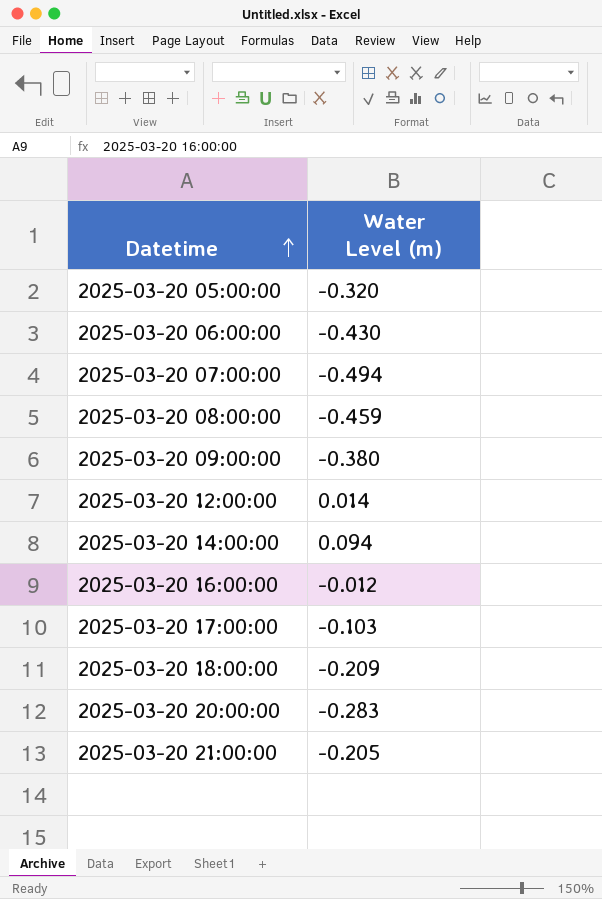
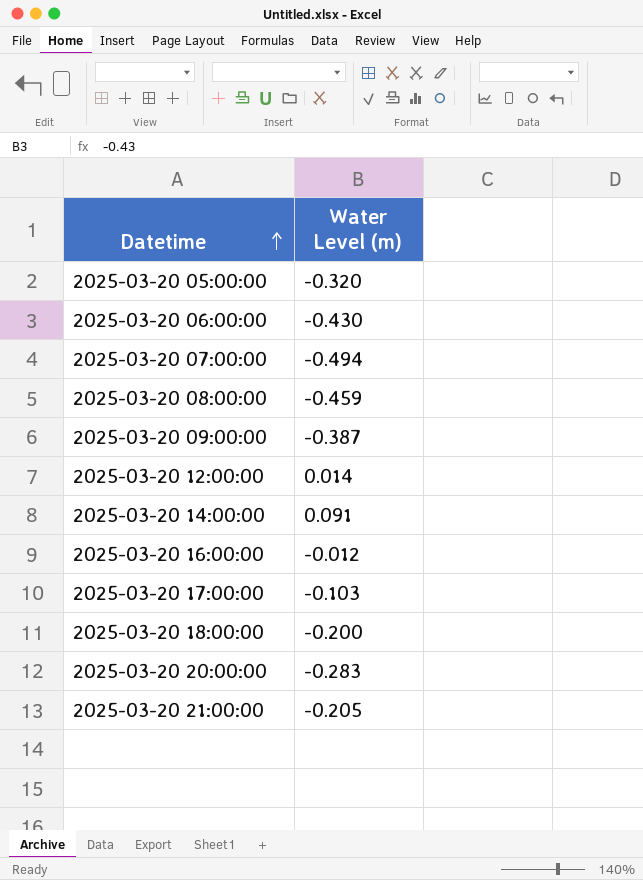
2025-03-20 09:00:00 | Water Level (m): -0.380 -> -0.387
2025-03-20 14:00:00 | Water Level (m): 0.094 -> 0.091
2025-03-20 18:00:00 | Water Level (m): -0.209 -> -0.200

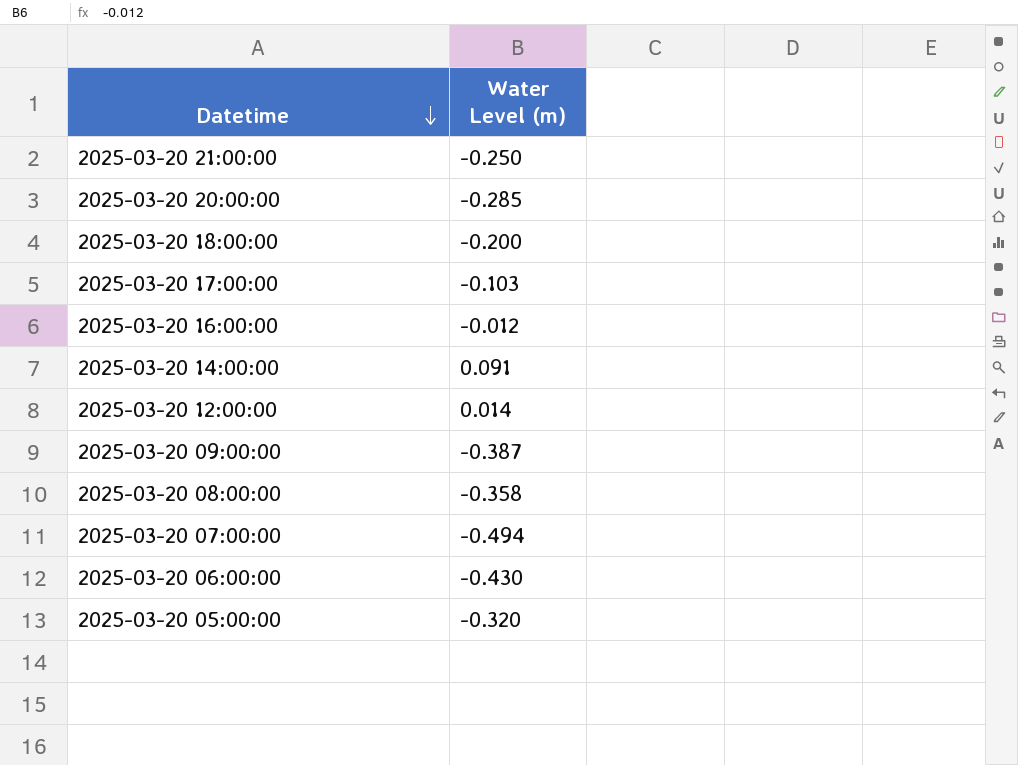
row order: Datetime ascending -> Datetime descending
2025-03-20 21:00:00 | Water Level (m): -0.205 -> -0.250
2025-03-20 20:00:00 | Water Level (m): -0.283 -> -0.285
2025-03-20 08:00:00 | Water Level (m): -0.459 -> -0.358

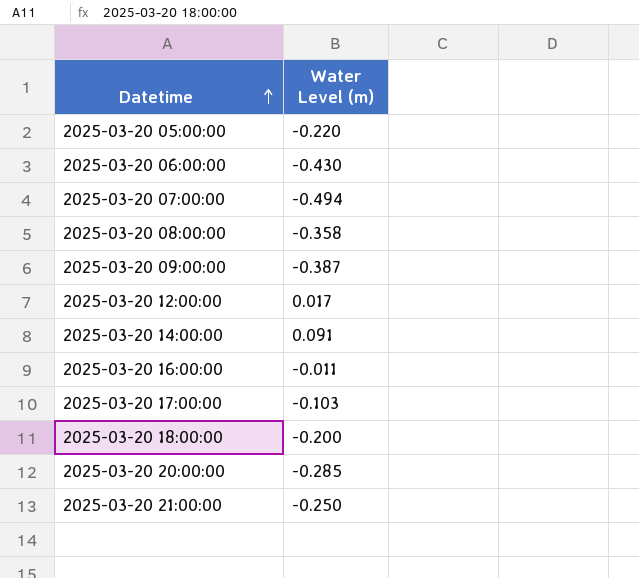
row order: Datetime descending -> Datetime ascending
2025-03-20 05:00:00 | Water Level (m): -0.320 -> -0.220
2025-03-20 12:00:00 | Water Level (m): 0.014 -> 0.017
2025-03-20 16:00:00 | Water Level (m): -0.012 -> -0.011

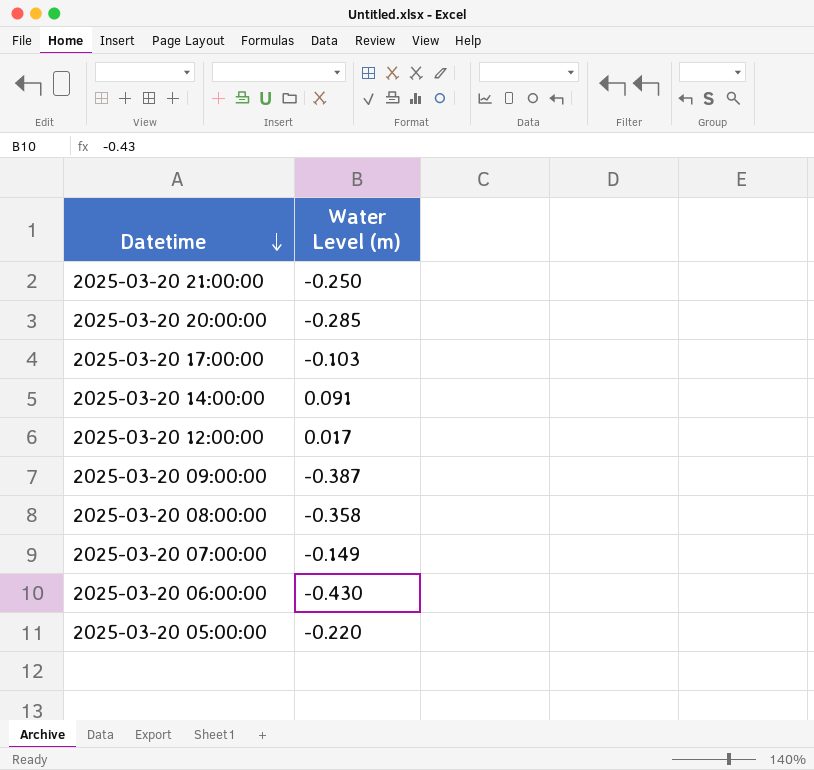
row order: Datetime ascending -> Datetime descending
row 2025-03-20 16:00:00: -0.011 -> none
row 2025-03-20 18:00:00: -0.200 -> none
2025-03-20 07:00:00 | Water Level (m): -0.494 -> -0.149

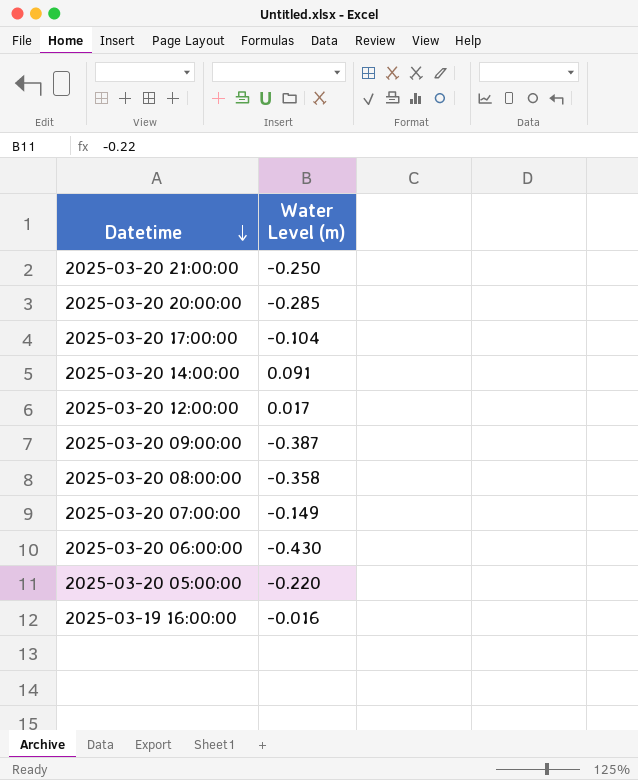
2025-03-20 17:00:00 | Water Level (m): -0.103 -> -0.104
row 2025-03-19 16:00:00: none -> -0.016

